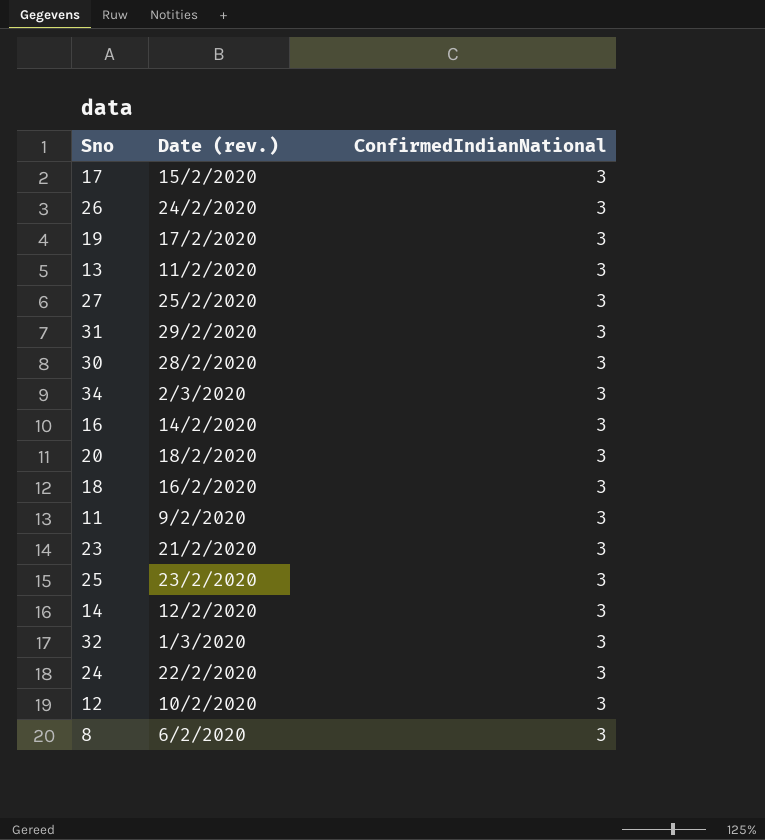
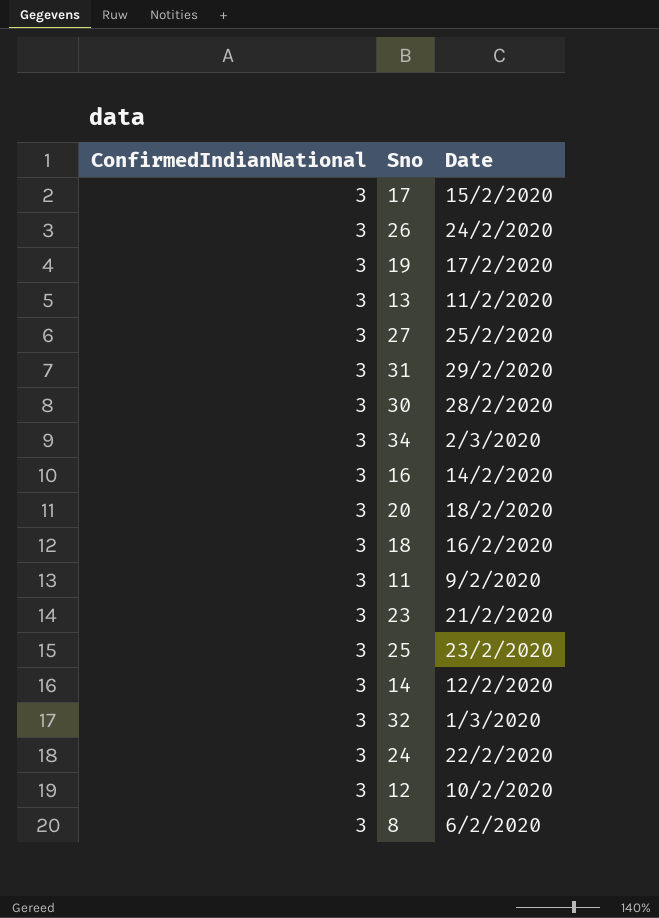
column ConfirmedIndianNational | position: 3 -> 1
column name: Date (rev.) -> Date

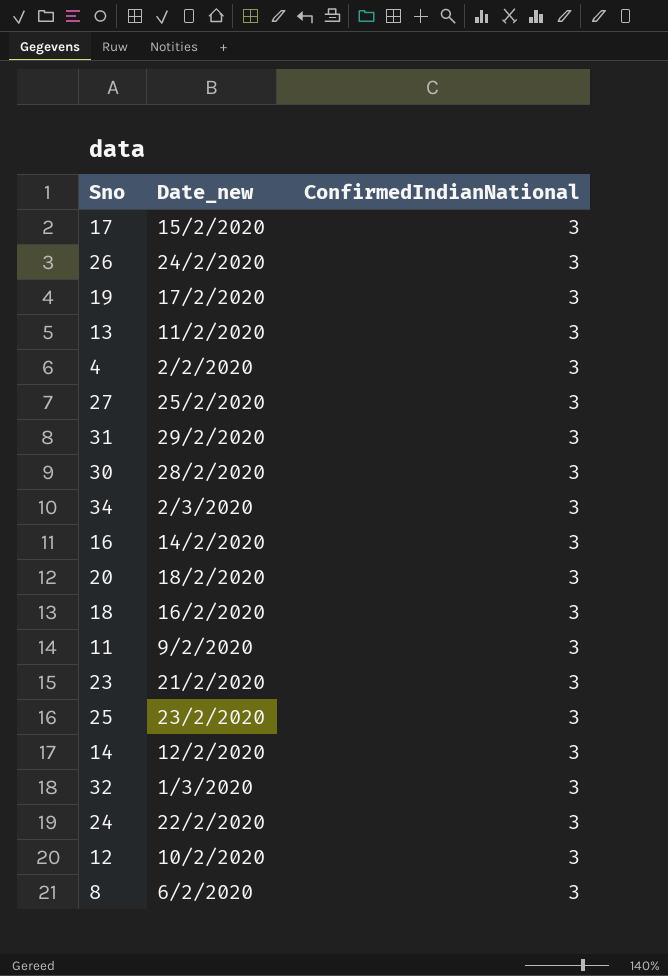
column name: Date -> Date_new
column ConfirmedIndianNational | position: 1 -> 3
row 4: none -> 2/2/2020 | 3

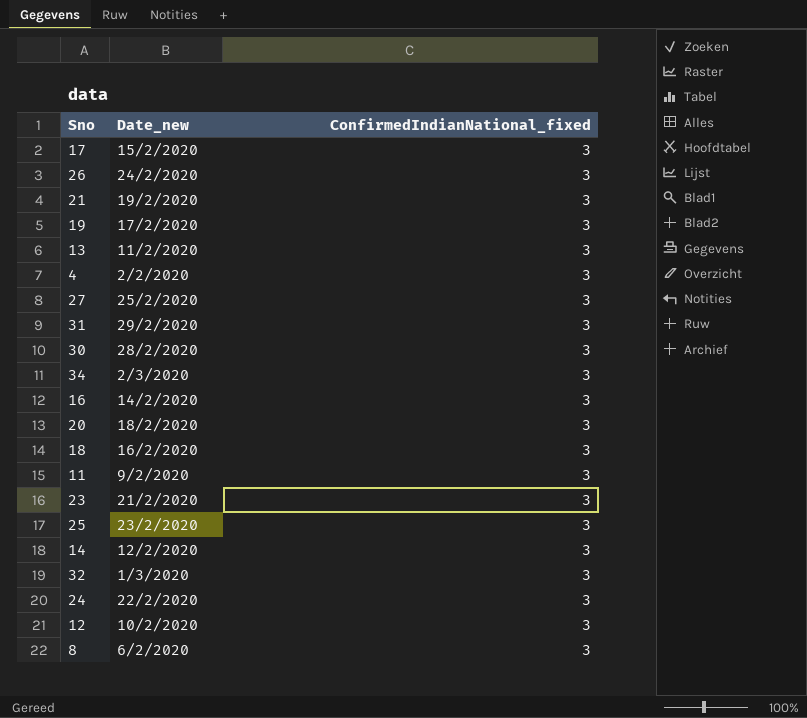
column name: ConfirmedIndianNational -> ConfirmedIndianNational_fixed
row 21: none -> 19/2/2020 | 3

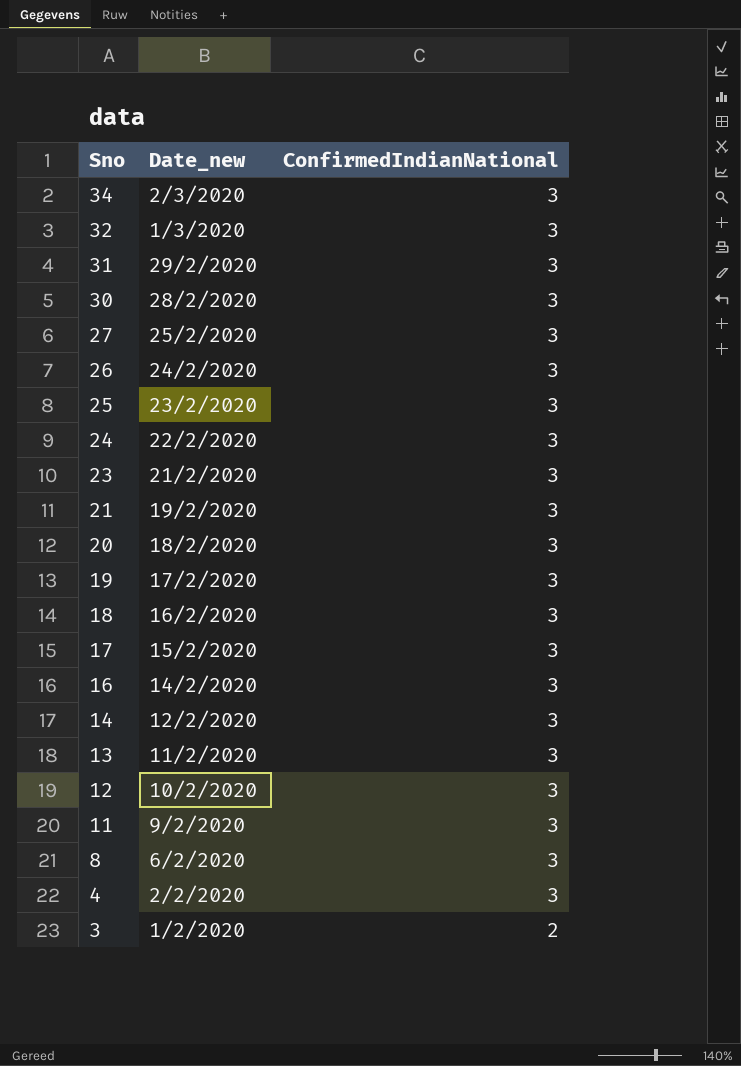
row order: none -> Sno descending
column name: ConfirmedIndianNational_fixed -> ConfirmedIndianNational
row 3: none -> 1/2/2020 | 2

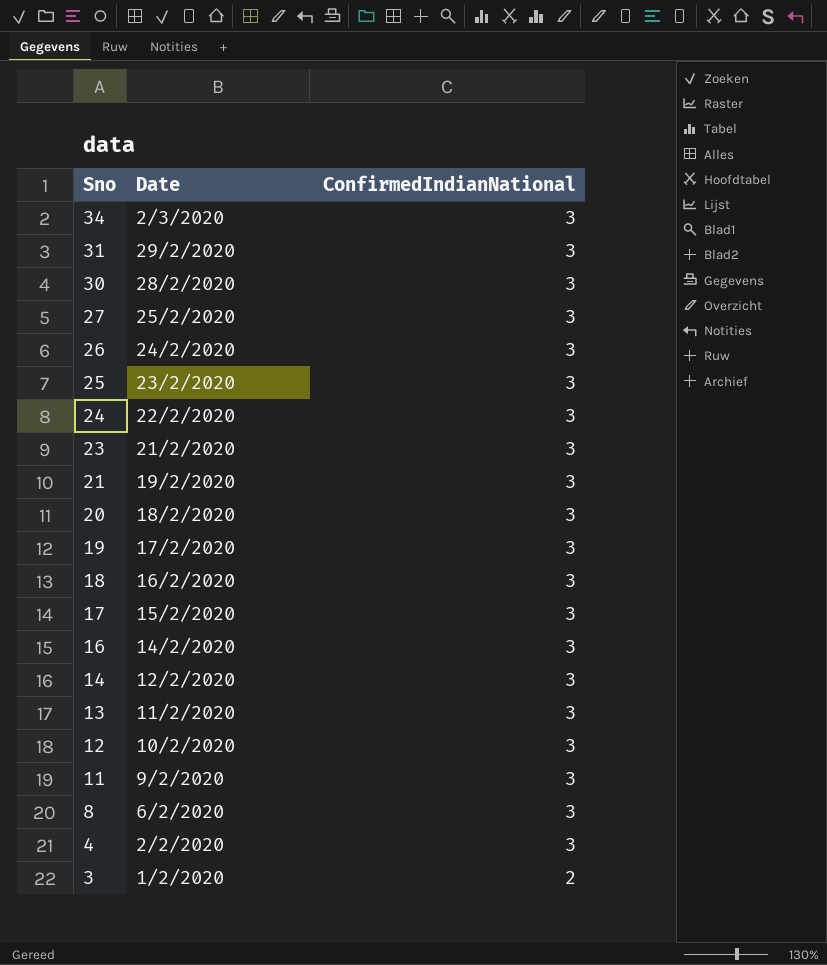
column name: Date_new -> Date
row 32: 1/3/2020 | 3 -> none

